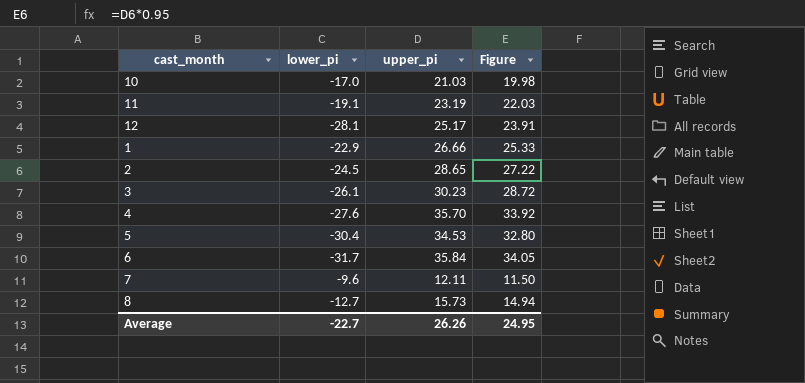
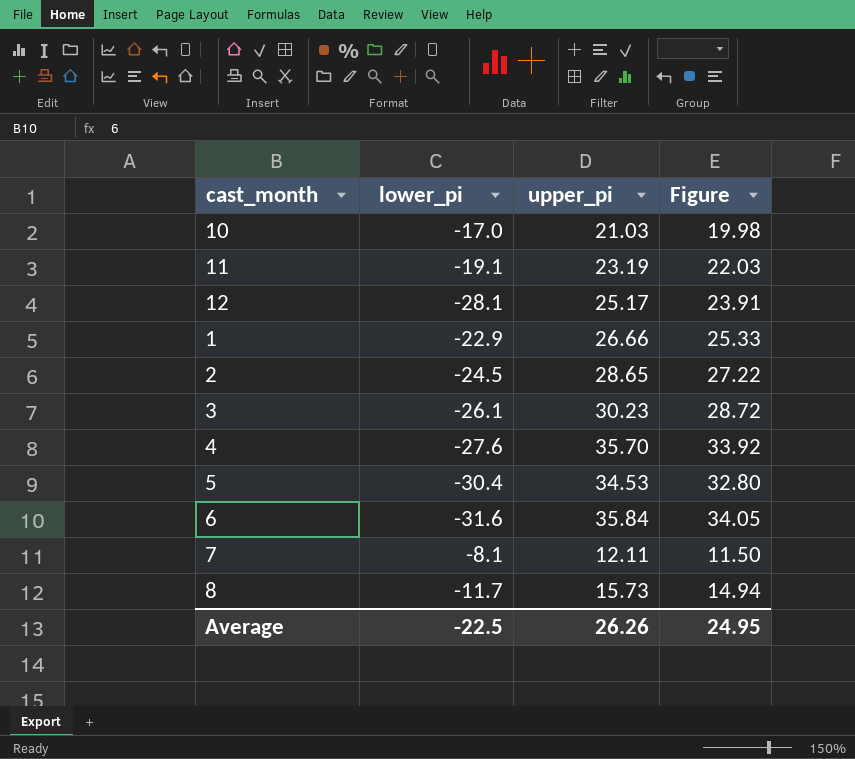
6 | lower_pi: -31.7 -> -31.6
7 | lower_pi: -9.6 -> -8.1
8 | lower_pi: -12.7 -> -11.7
Average | lower_pi: -22.7 -> -22.5

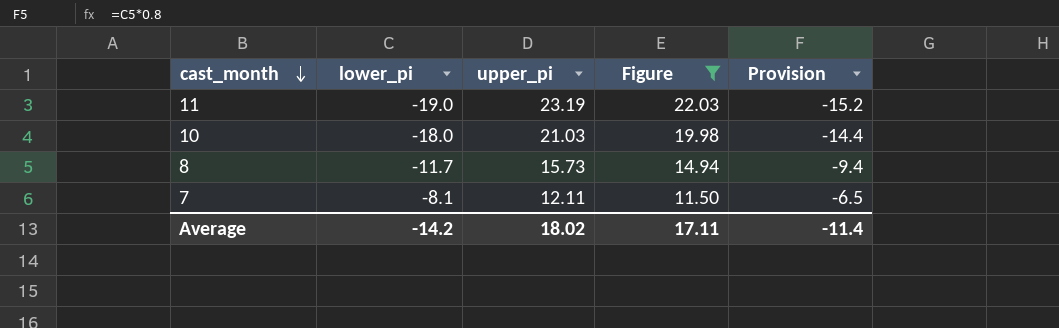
filter: none -> Figure <= 22.03
row order: none -> cast_month descending
column Provision | formula: none -> [lower_pi] * 0.8
11 | lower_pi: -19.1 -> -19.0
10 | lower_pi: -17.0 -> -18.0
Average | lower_pi: -22.5 -> -14.2
Average | upper_pi: 26.26 -> 18.02
Average | Figure: 24.95 -> 17.11

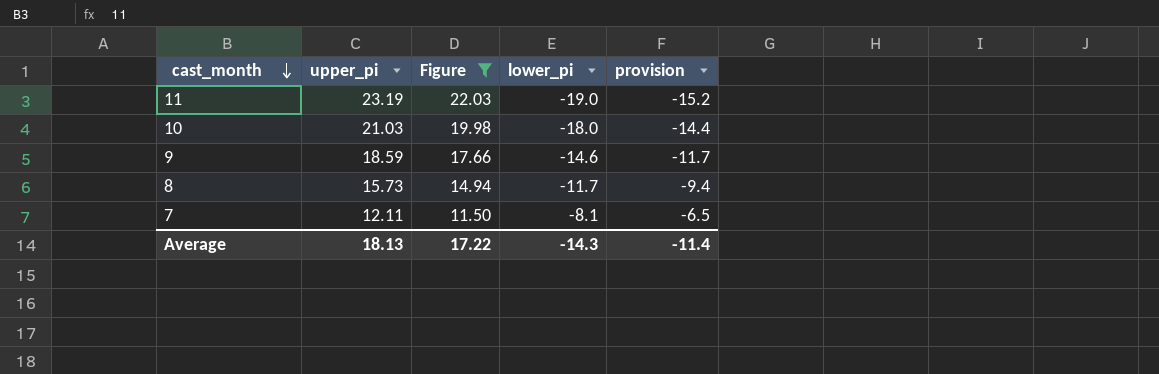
column lower_pi | position: 2 -> 4
column name: Provision -> provision
row 9: none -> 18.59 | 17.66 | -14.6 | -11.7
Average | upper_pi: 18.02 -> 18.13
Average | Figure: 17.11 -> 17.22
Average | lower_pi: -14.2 -> -14.3

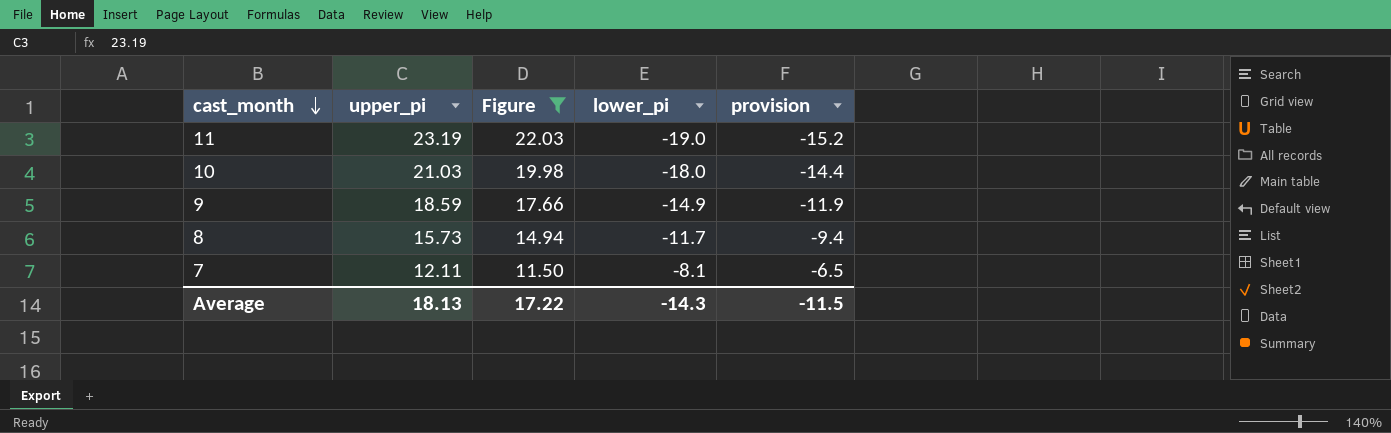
9 | lower_pi: -14.6 -> -14.9
9 | provision: -11.7 -> -11.9
Average | provision: -11.4 -> -11.5

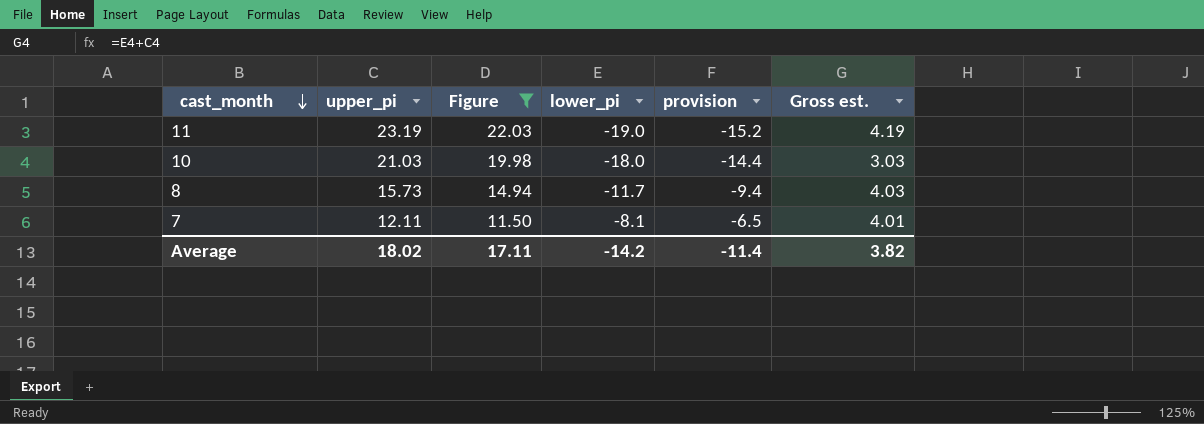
column Gross est. | formula: none -> [upper_pi] + [lower_pi]
row 9: 18.59 | 17.66 | -14.9 | -11.9 -> none
Average | upper_pi: 18.13 -> 18.02
Average | Figure: 17.22 -> 17.11
Average | lower_pi: -14.3 -> -14.2
Average | provision: -11.5 -> -11.4

